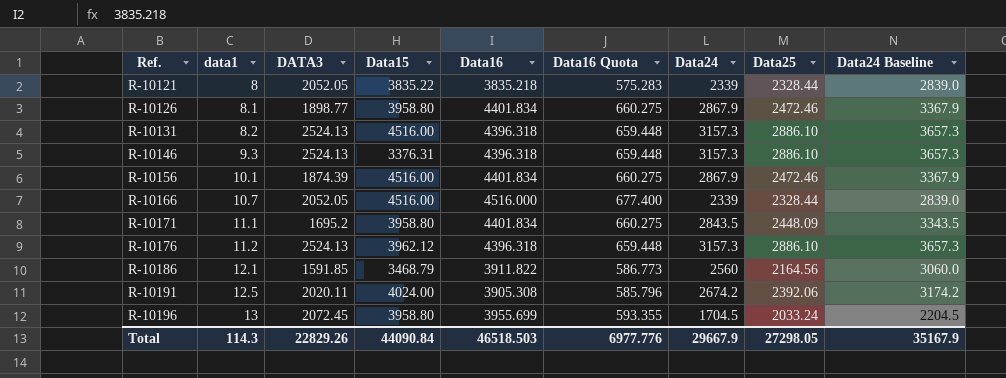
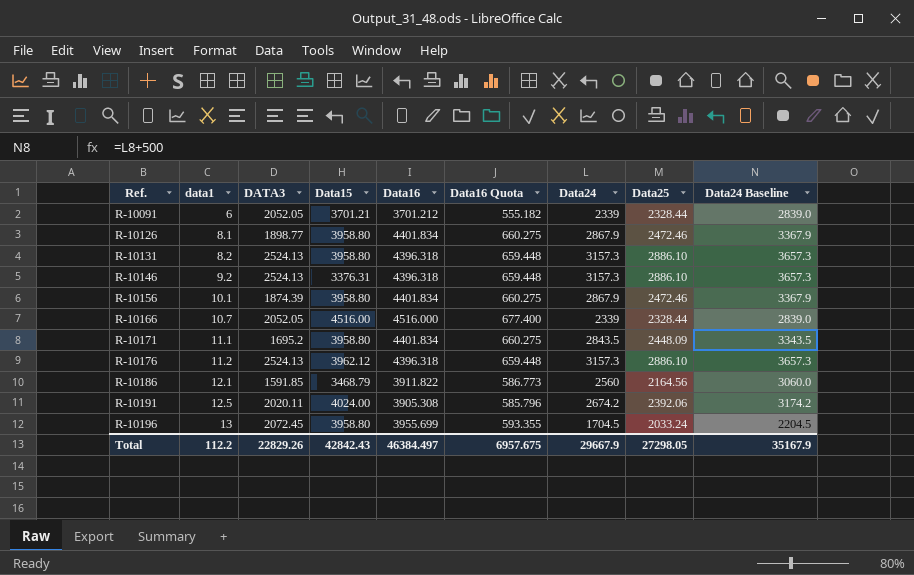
row R-10121: 8 | 2052.05 | 3835.22 | 3835.218 | 575.283 | 2339 | 2328.44 | 2839.0 -> none
row R-10091: none -> 6 | 2052.05 | 3701.21 | 3701.212 | 555.182 | 2339 | 2328.44 | 2839.0
R-10131 | Data15: 4516.00 -> 3958.80
R-10146 | data1: 9.3 -> 9.2
R-10156 | Data15: 4516.00 -> 3958.80
Total | data1: 114.3 -> 112.2
Total | Data15: 44090.84 -> 42842.43
Total | Data16: 46518.503 -> 46384.497
Total | Data16 Quota: 6977.776 -> 6957.675

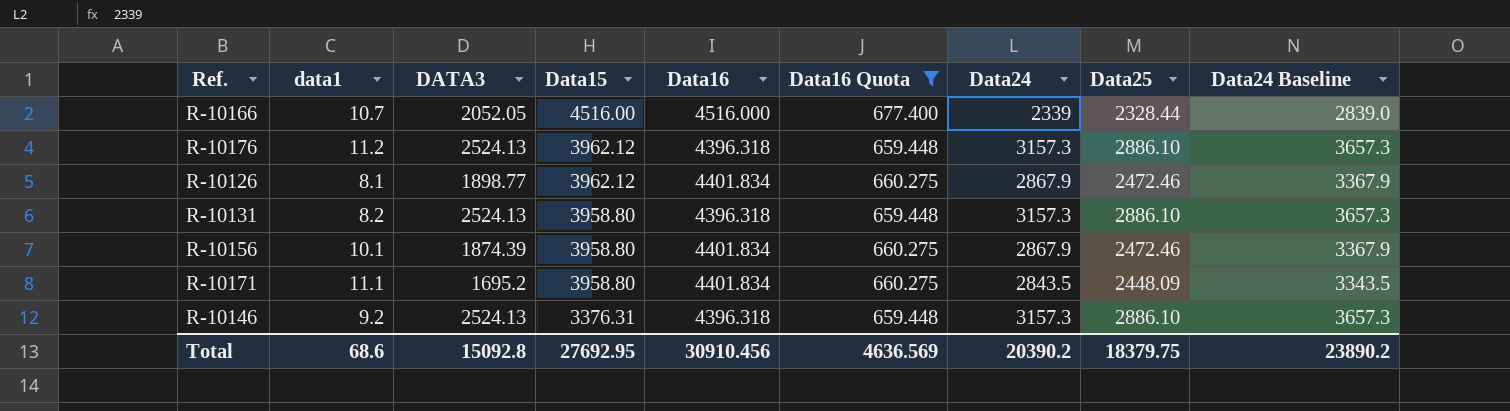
filter: none -> Data16 Quota >= 659.448
row order: Ref. ascending -> Data15 descending
R-10126 | Data15: 3958.80 -> 3962.12
Total | data1: 112.2 -> 68.6
Total | DATA3: 22829.26 -> 15092.8
Total | Data15: 42842.43 -> 27692.95
Total | Data16: 46384.497 -> 30910.456
Total | Data16 Quota: 6957.675 -> 4636.569
Total | Data24: 29667.9 -> 20390.2
Total | Data25: 27298.05 -> 18379.75
Total | Data24 Baseline: 35167.9 -> 23890.2

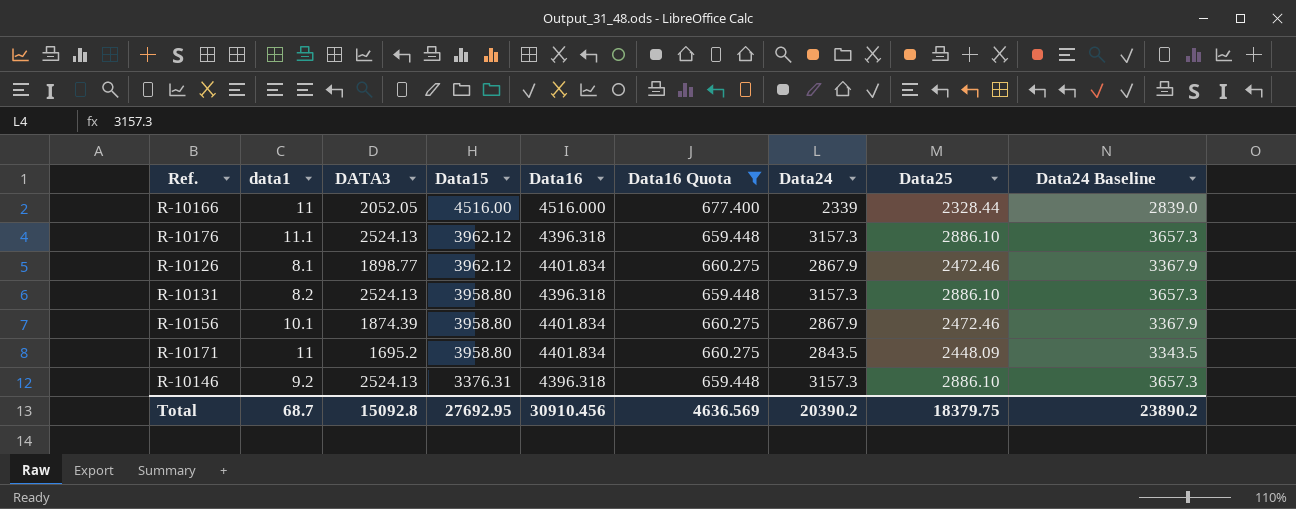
R-10166 | data1: 10.7 -> 11
R-10176 | data1: 11.2 -> 11.1
R-10171 | data1: 11.1 -> 11
Total | data1: 68.6 -> 68.7

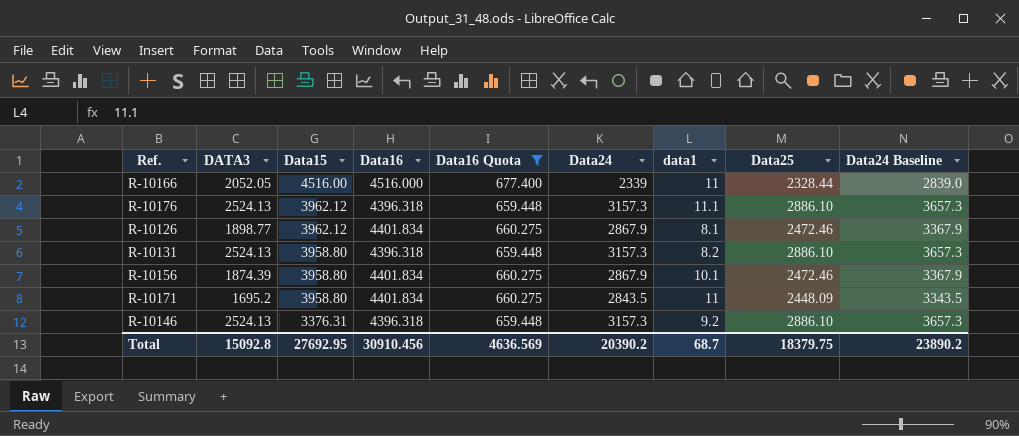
column data1 | position: 2 -> 7

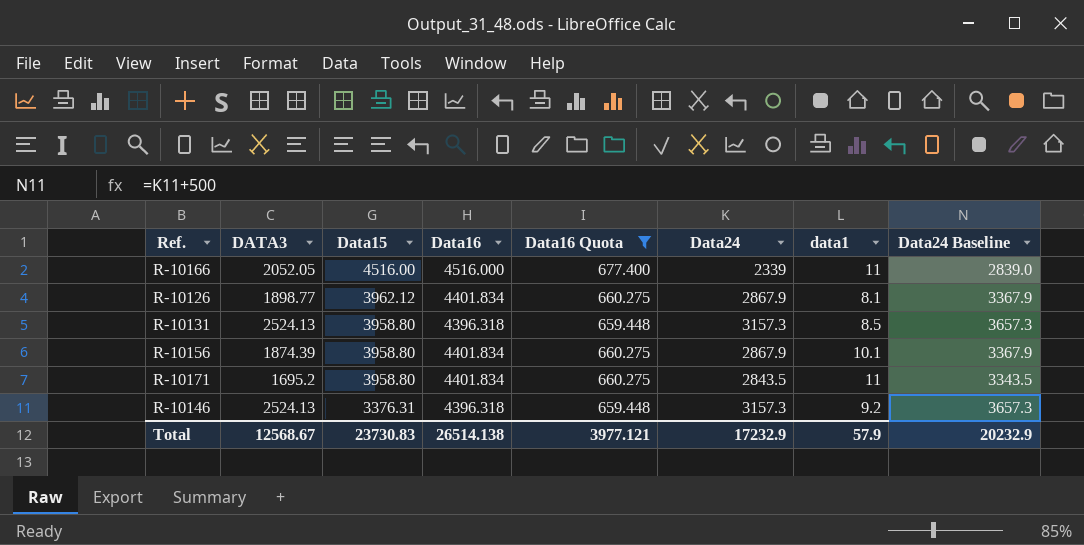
column Data25 | position: 8 -> none
row R-10176: 2524.13 | 3962.12 | 4396.318 | 659.448 | 3157.3 | 11.1 | 2886.10 | 3657.3 -> none
R-10131 | data1: 8.2 -> 8.5
Total | DATA3: 15092.8 -> 12568.67
Total | Data15: 27692.95 -> 23730.83
Total | Data16: 30910.456 -> 26514.138
Total | Data16 Quota: 4636.569 -> 3977.121
Total | Data24: 20390.2 -> 17232.9
Total | data1: 68.7 -> 57.9
Total | Data24 Baseline: 23890.2 -> 20232.9

